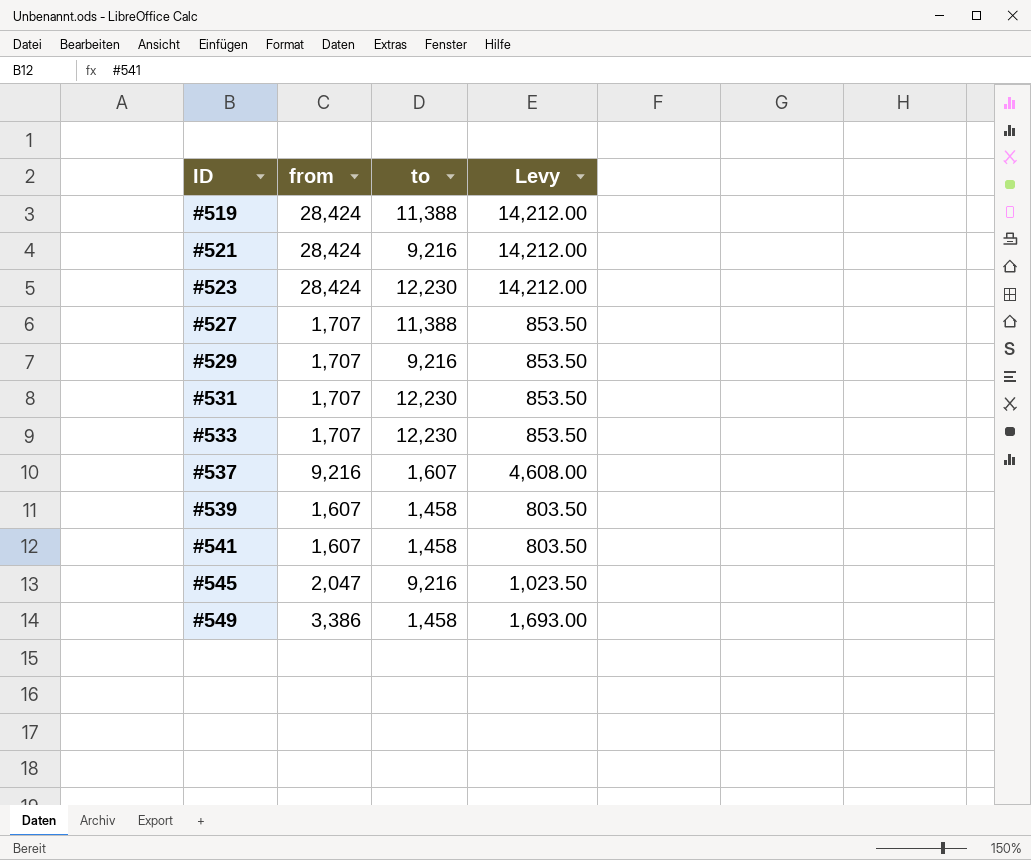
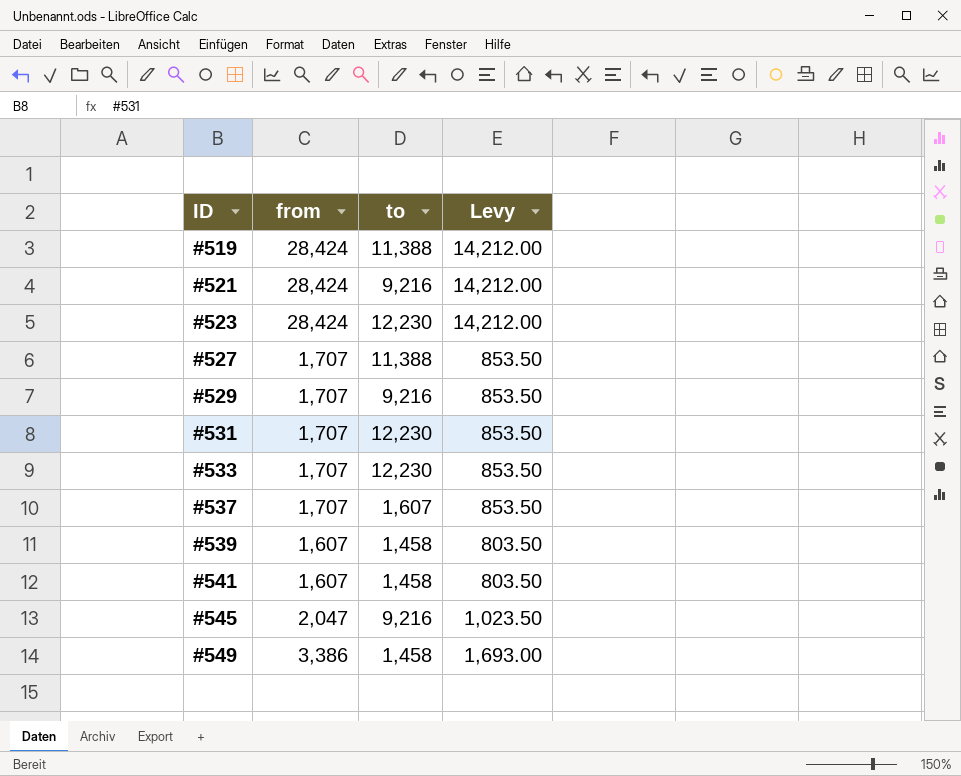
#537 | from: 9,216 -> 1,707
#537 | Levy: 4,608.00 -> 853.50

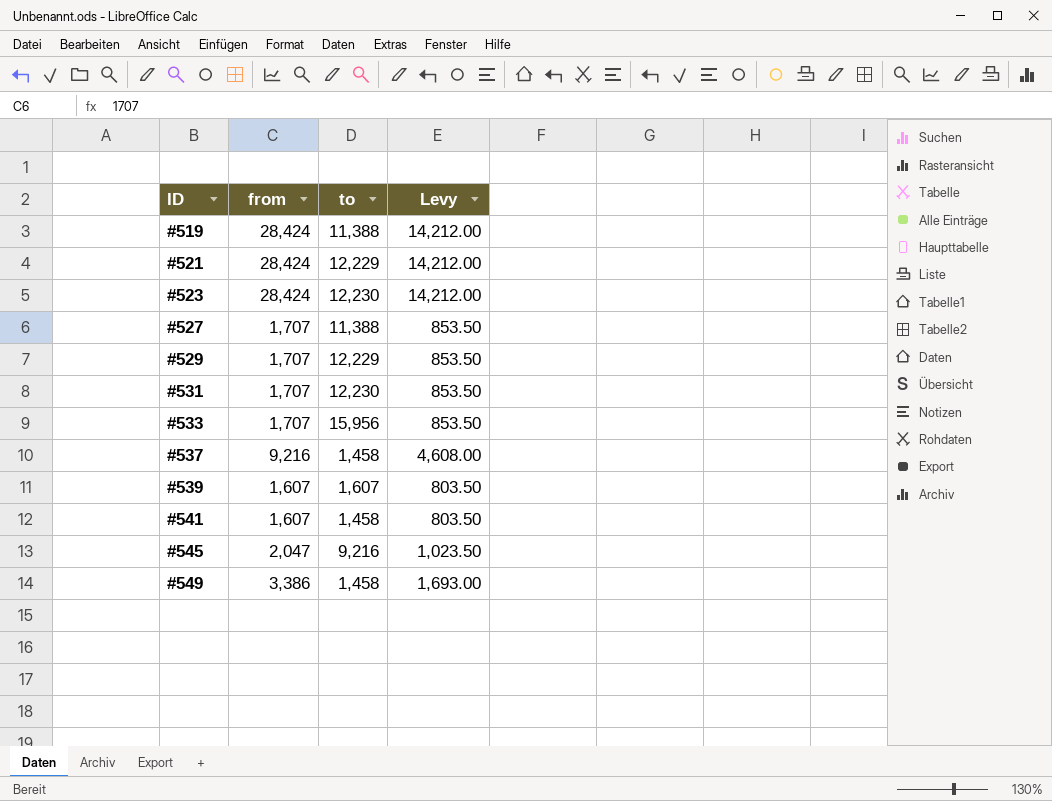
#521 | to: 9,216 -> 12,229
#529 | to: 9,216 -> 12,229
#533 | to: 12,230 -> 15,956
#537 | from: 1,707 -> 9,216
#537 | to: 1,607 -> 1,458
#537 | Levy: 853.50 -> 4,608.00
#539 | to: 1,458 -> 1,607

